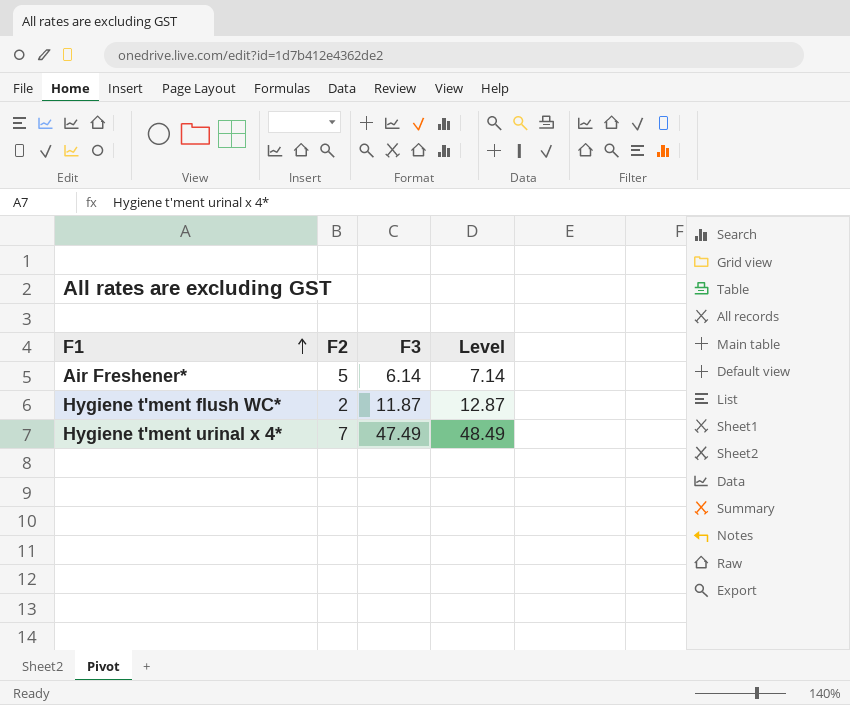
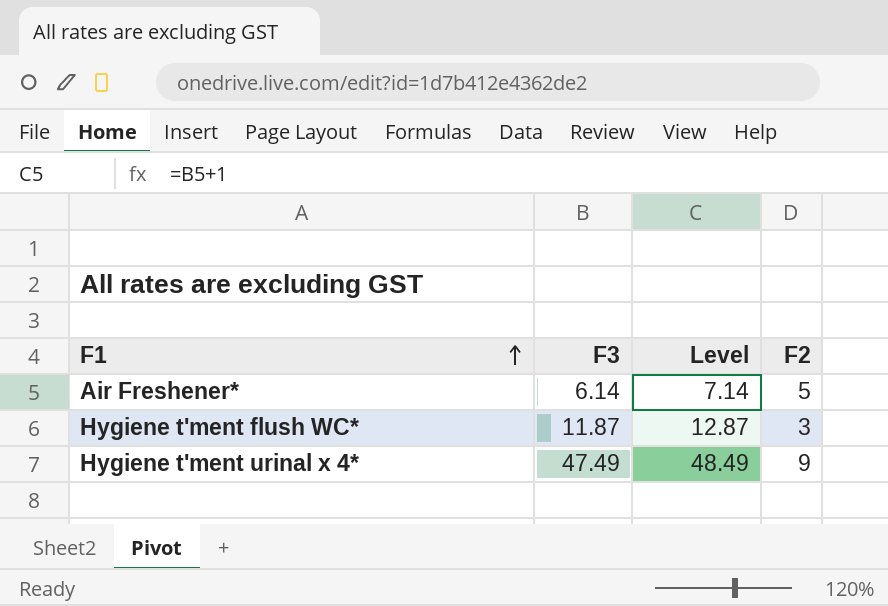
column F2 | position: 2 -> 4
Hygiene t'ment flush WC* | F2: 2 -> 3
Hygiene t'ment urinal x 4* | F2: 7 -> 9

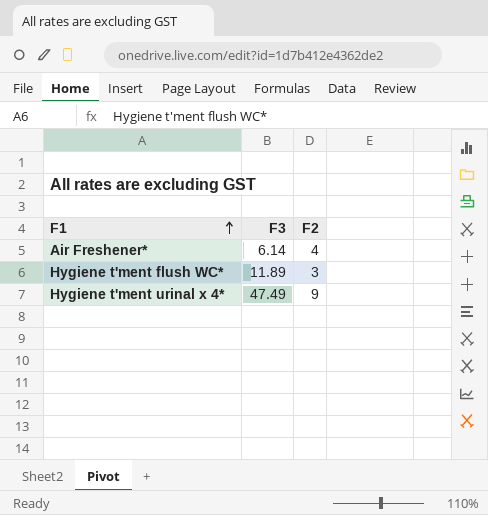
column Level | formula: [F3] + 1 -> none
Air Freshener* | F2: 5 -> 4
Hygiene t'ment flush WC* | F3: 11.87 -> 11.89

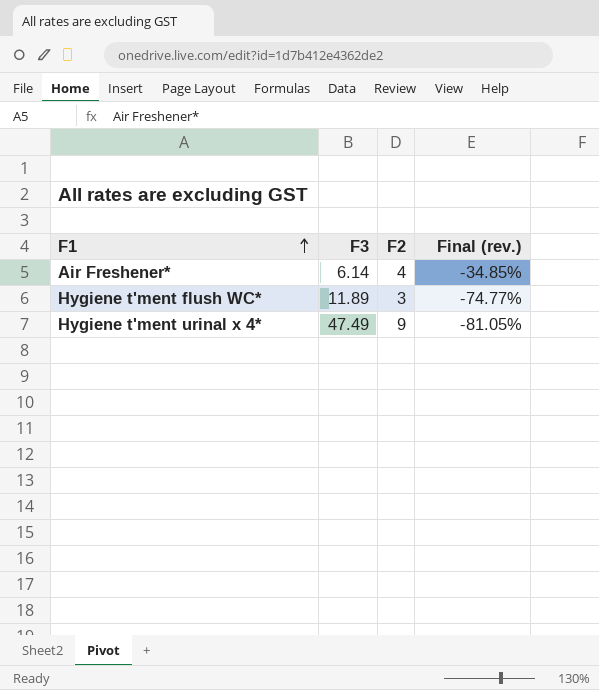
column Final (rev.) | formula: none -> ([F2] - [F3]) / [F3]

